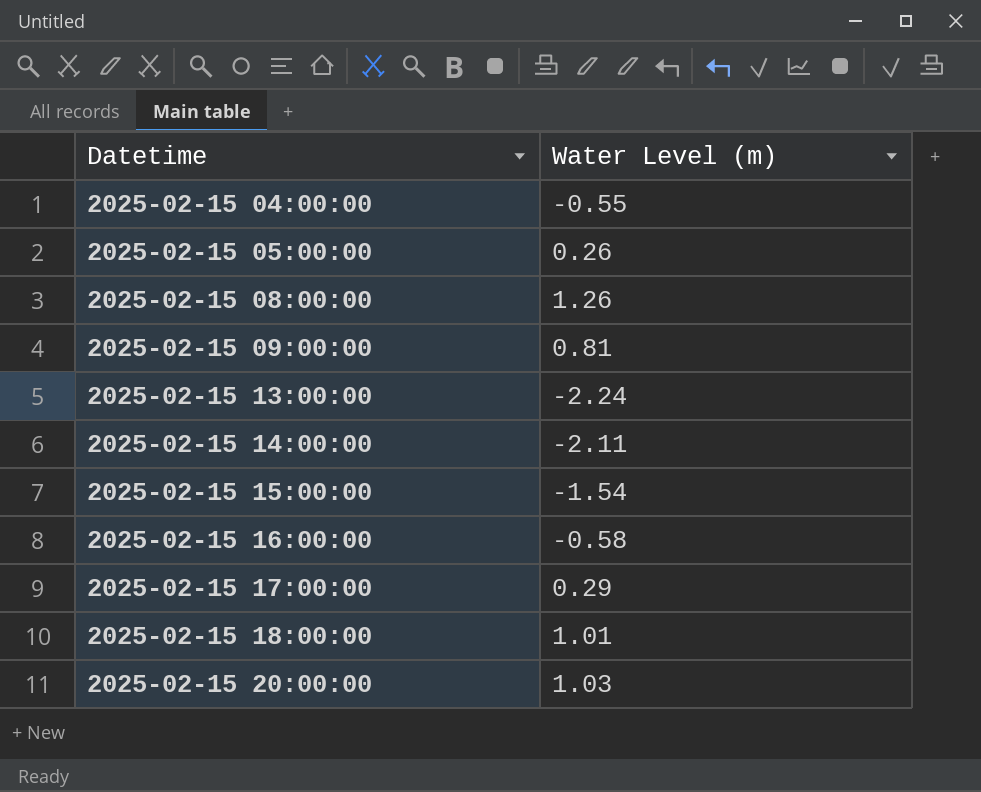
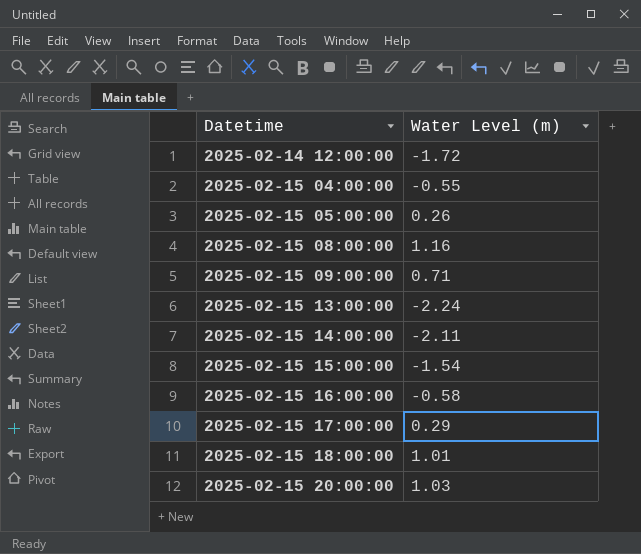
row 2025-02-14 12:00:00: none -> -1.72
2025-02-15 08:00:00 | Water Level (m): 1.26 -> 1.16
2025-02-15 09:00:00 | Water Level (m): 0.81 -> 0.71

